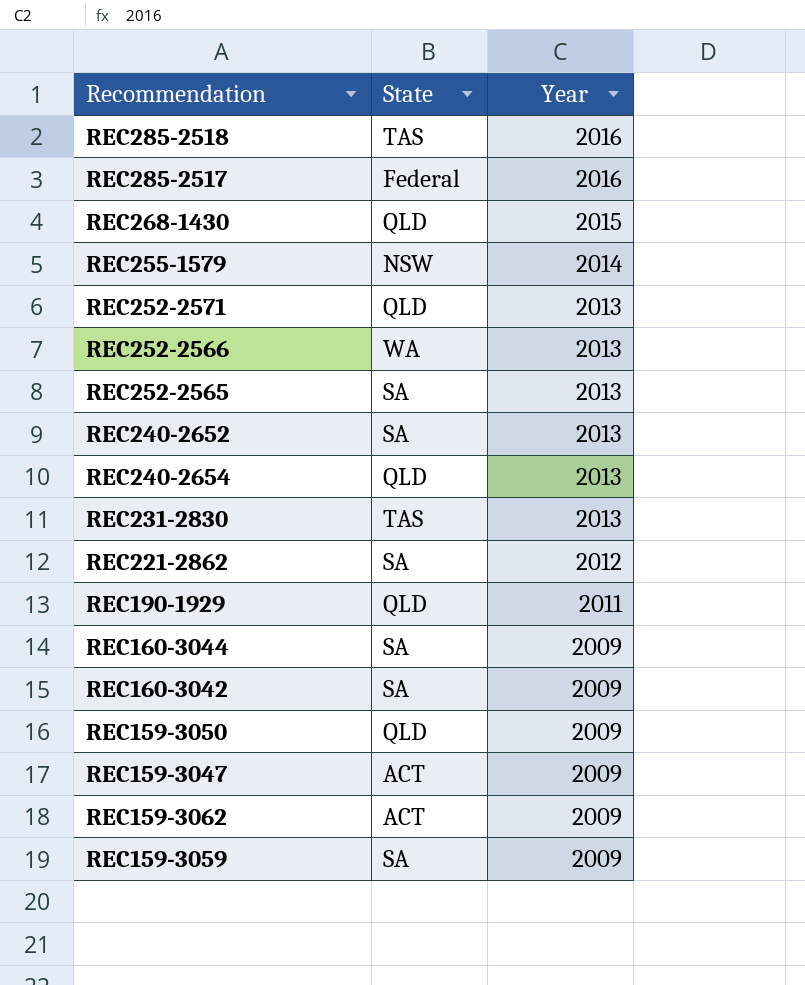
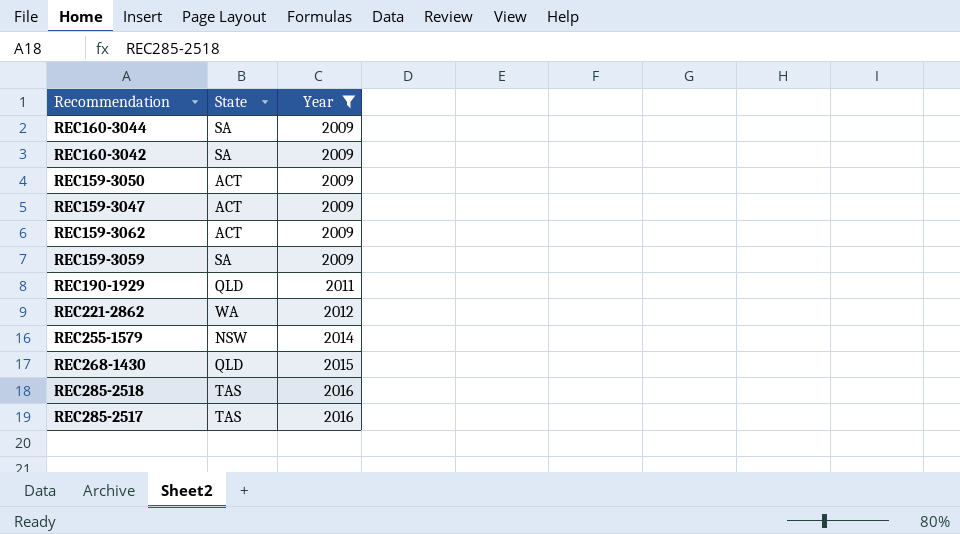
filter: none -> Year != 2013
row order: Year descending -> Year ascending
REC159-3050 | State: QLD -> ACT
REC221-2862 | State: SA -> WA
REC285-2517 | State: Federal -> TAS

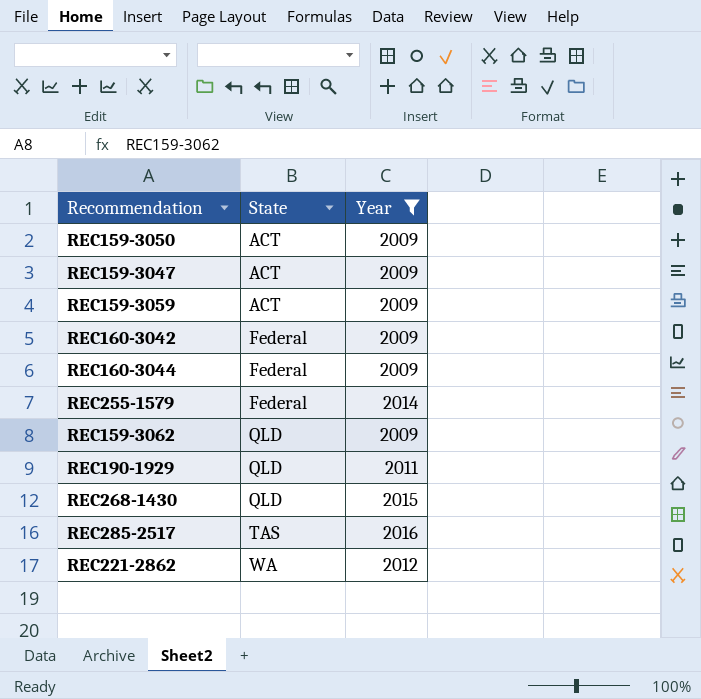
row order: Year ascending -> State ascending
row REC285-2518: TAS | 2016 -> none
REC159-3059 | State: SA -> ACT
REC160-3042 | State: SA -> Federal
REC160-3044 | State: SA -> Federal
REC255-1579 | State: NSW -> Federal
REC159-3062 | State: ACT -> QLD

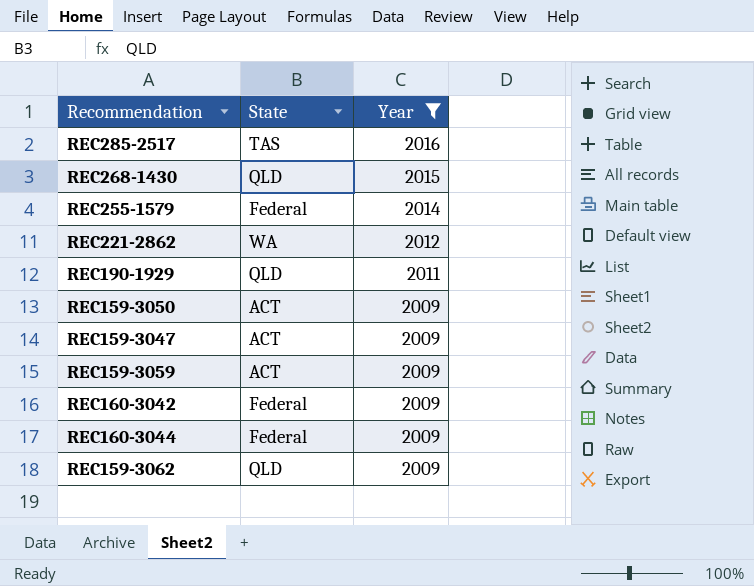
row order: State ascending -> Year descending

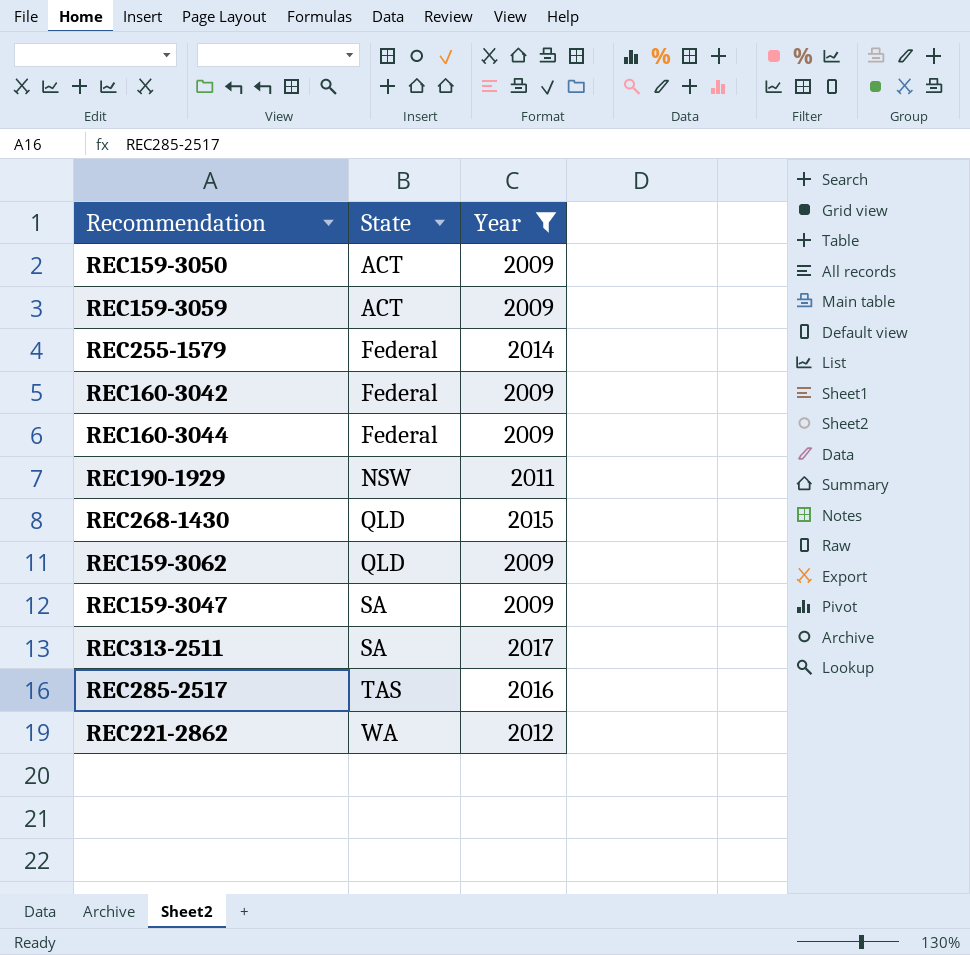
row order: Year descending -> State ascending
REC190-1929 | State: QLD -> NSW
REC159-3047 | State: ACT -> SA
row REC313-2511: none -> SA | 2017

